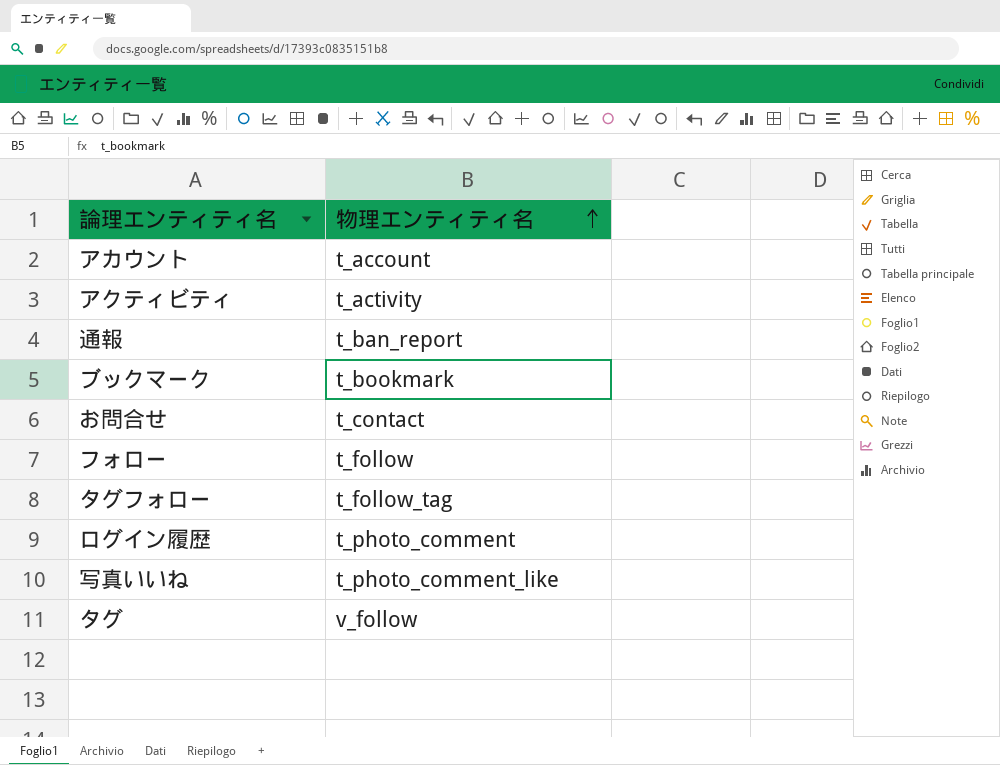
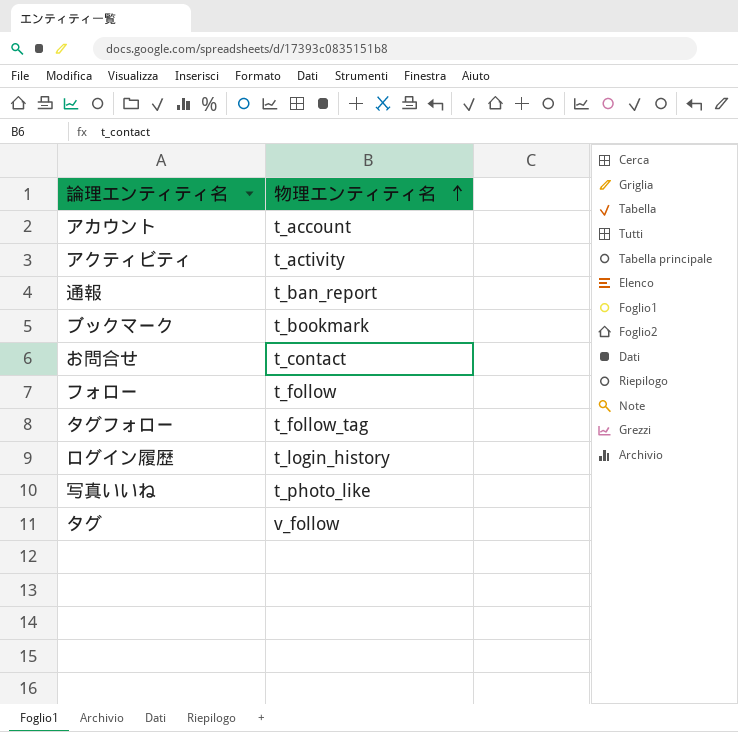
ログイン履歴 | 物理エンティティ名: t_photo_comment -> t_login_history
写真いいね | 物理エンティティ名: t_photo_comment_like -> t_photo_like

